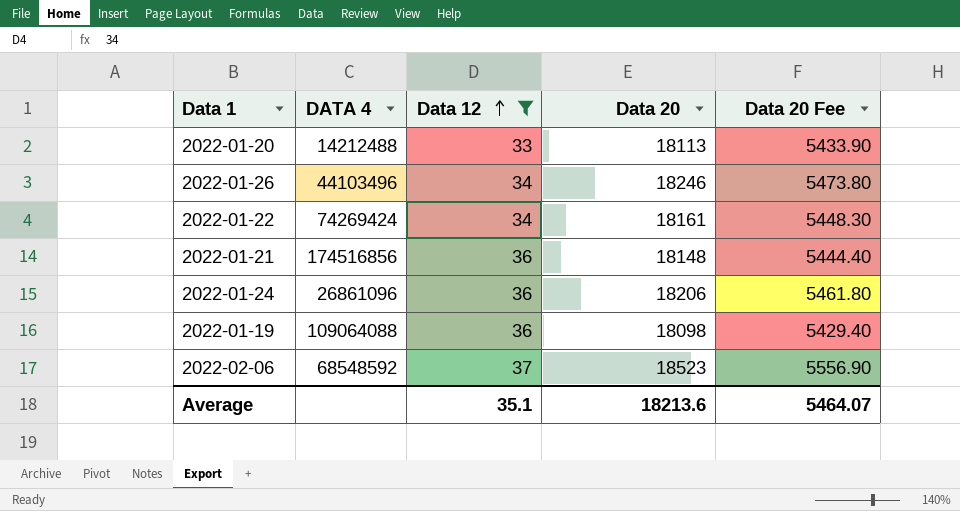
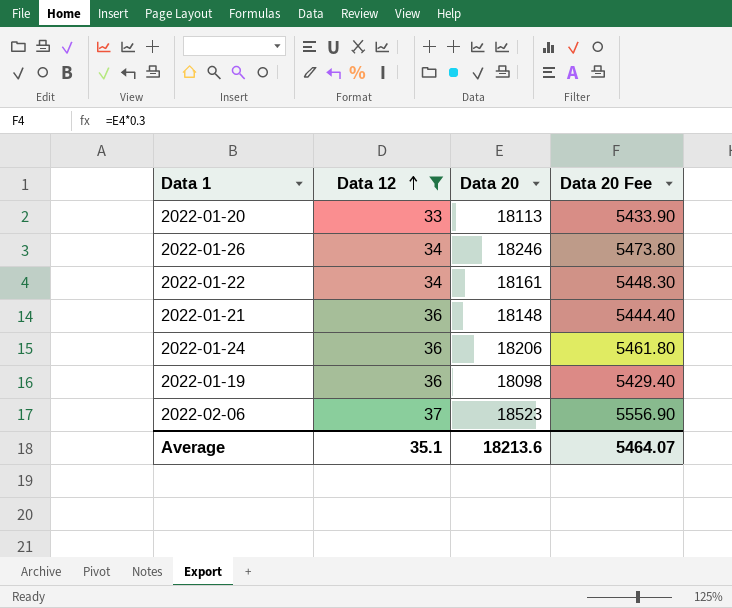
column DATA 4 | position: 2 -> none

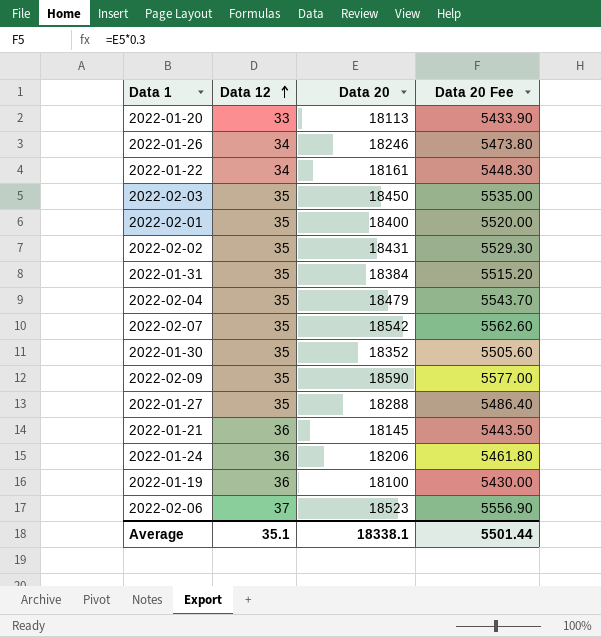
filter: Data 12 != 35 -> none
2022-01-21 | Data 20: 18148 -> 18145
2022-01-21 | Data 20 Fee: 5444.40 -> 5443.50
2022-01-19 | Data 20: 18098 -> 18100
2022-01-19 | Data 20 Fee: 5429.40 -> 5430.00
Average | Data 20: 18213.6 -> 18338.1
Average | Data 20 Fee: 5464.07 -> 5501.44

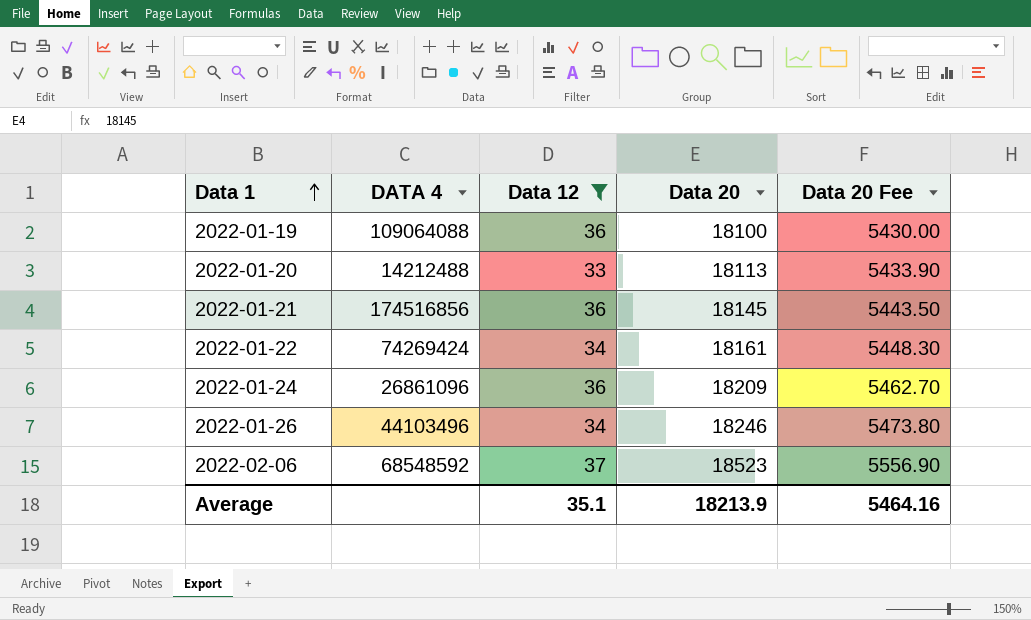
filter: none -> Data 12 != 35
row order: Data 12 ascending -> Data 1 ascending
column DATA 4 | position: none -> 2
2022-01-24 | Data 20: 18206 -> 18209
2022-01-24 | Data 20 Fee: 5461.80 -> 5462.70
Average | Data 20: 18338.1 -> 18213.9
Average | Data 20 Fee: 5501.44 -> 5464.16

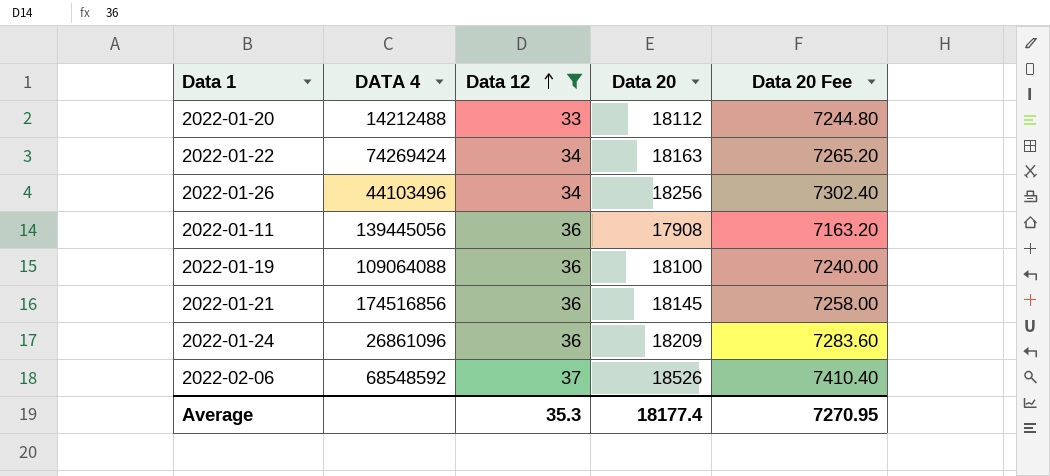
row order: Data 1 ascending -> Data 12 ascending
column Data 20 Fee | formula: [Data 20] * 0.3 -> [Data 20] * 0.4
2022-01-20 | Data 20: 18113 -> 18112
2022-01-22 | Data 20: 18161 -> 18163
2022-01-26 | Data 20: 18246 -> 18256
row 2022-01-11: none -> 139445056 | 36 | 17908 | 7163.20
2022-02-06 | Data 20: 18523 -> 18526
Average | Data 12: 35.1 -> 35.3
Average | Data 20: 18213.9 -> 18177.4
Average | Data 20 Fee: 5464.16 -> 7270.95

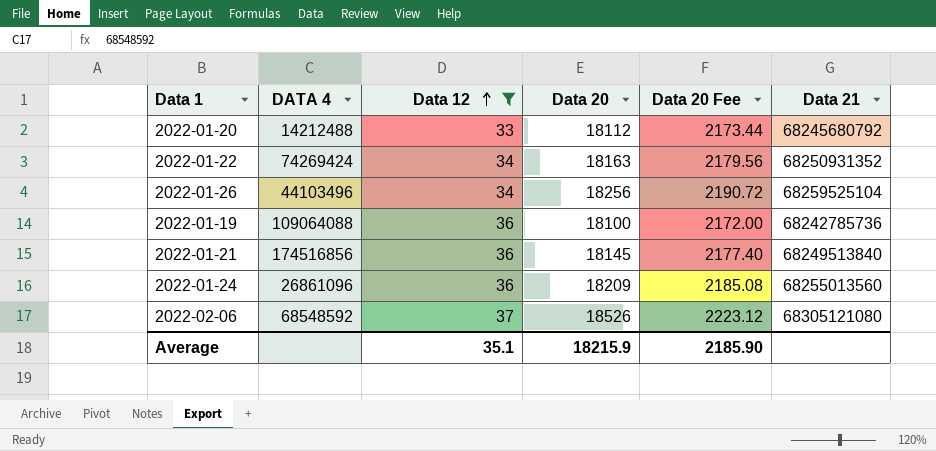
column Data 20 Fee | formula: [Data 20] * 0.4 -> [Data 20] * 0.12
column Data 21 | position: none -> 6
row 2022-01-11: 139445056 | 36 | 17908 | 7163.20 -> none
Average | Data 12: 35.3 -> 35.1
Average | Data 20: 18177.4 -> 18215.9
Average | Data 20 Fee: 7270.95 -> 2185.90

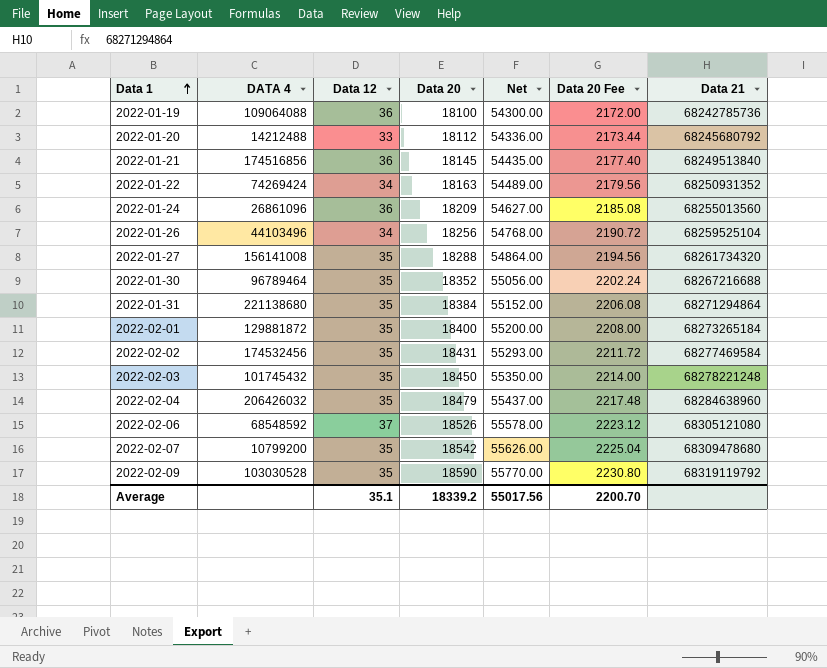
filter: Data 12 != 35 -> none
row order: Data 12 ascending -> Data 1 ascending
column Net | formula: none -> [Data 20] * 3
Average | Data 20: 18215.9 -> 18339.2
Average | Data 20 Fee: 2185.90 -> 2200.70

